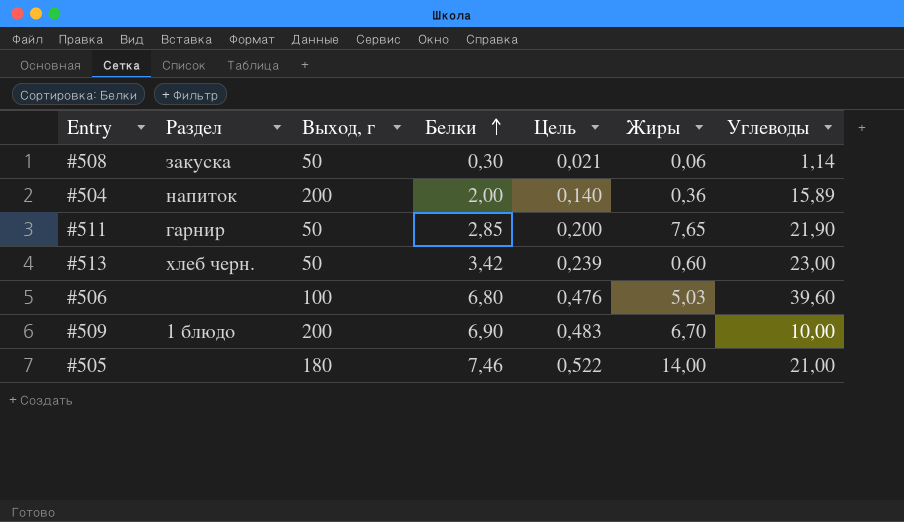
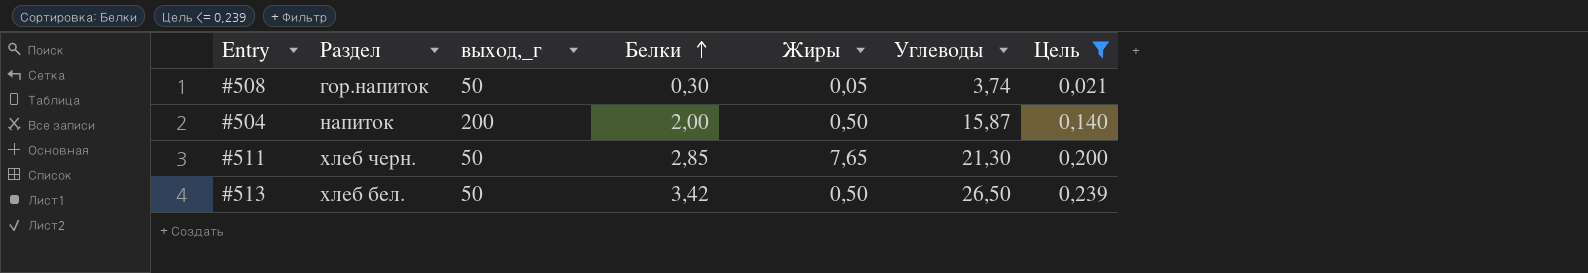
filter: none -> Цель <= 0,239
column name: Выход, г -> выход,_г
column Цель | position: 5 -> 7
#508 | Раздел: закуска -> гор.напиток
#508 | Жиры: 0,06 -> 0,05
#508 | Углеводы: 1,14 -> 3,74
#504 | Жиры: 0,36 -> 0,50
#504 | Углеводы: 15,89 -> 15,87
#511 | Раздел: гарнир -> хлеб черн.
#511 | Углеводы: 21,90 -> 21,30
#513 | Раздел: хлеб черн. -> хлеб бел.
#513 | Жиры: 0,60 -> 0,50
#513 | Углеводы: 23,00 -> 26,50

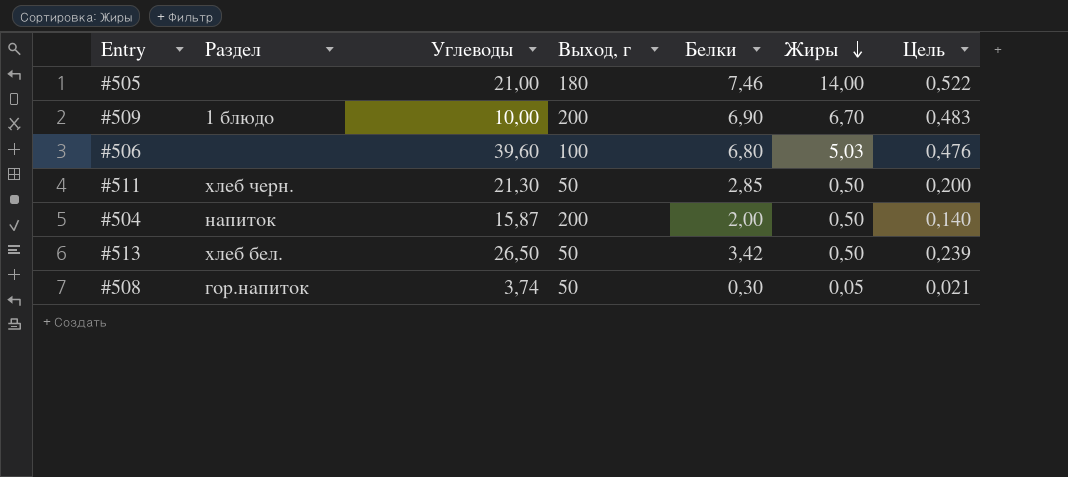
filter: Цель <= 0,239 -> none
row order: Белки ascending -> Жиры descending
column Углеводы | position: 6 -> 3
column name: выход,_г -> Выход, г
#511 | Жиры: 7,65 -> 0,50

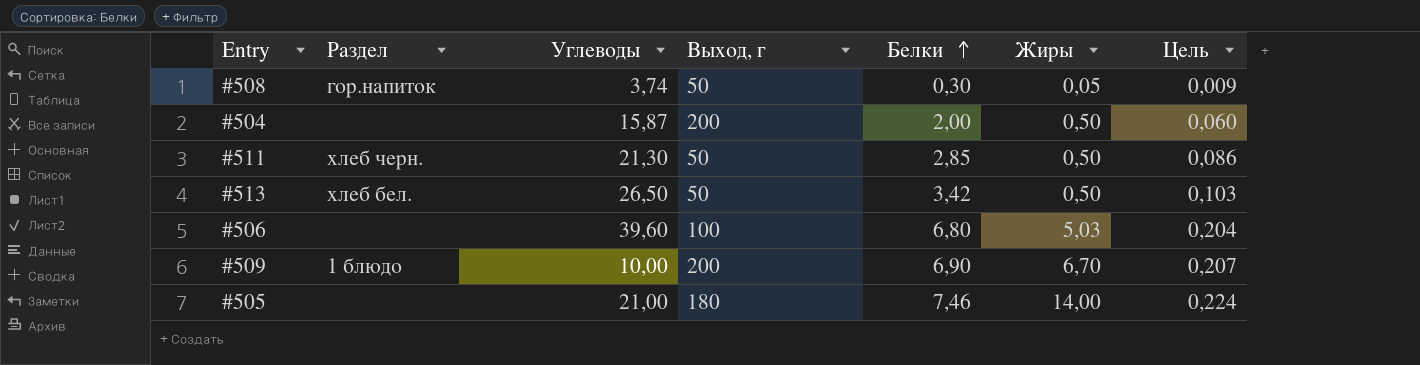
row order: Жиры descending -> Белки ascending
column Цель | formula: [Белки] * 0,07 -> [Белки] * 0,03
#504 | Раздел: напиток -> none

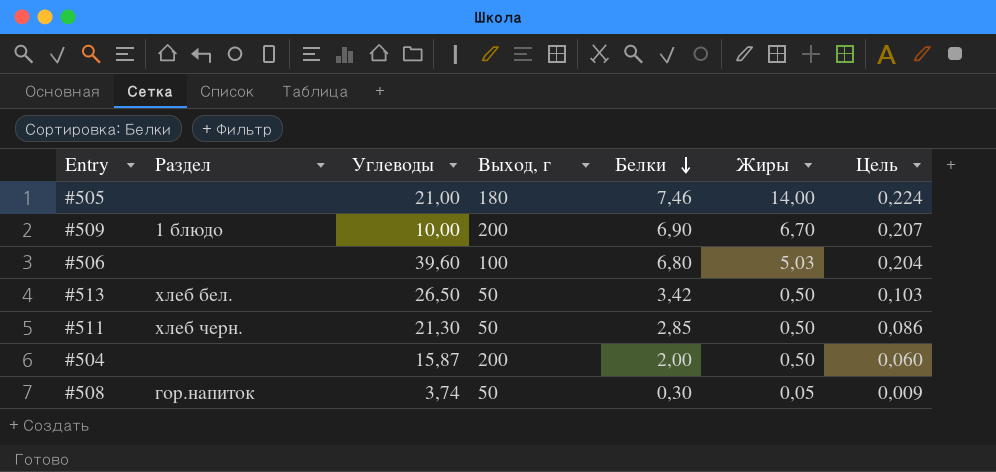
row order: Белки ascending -> Белки descending

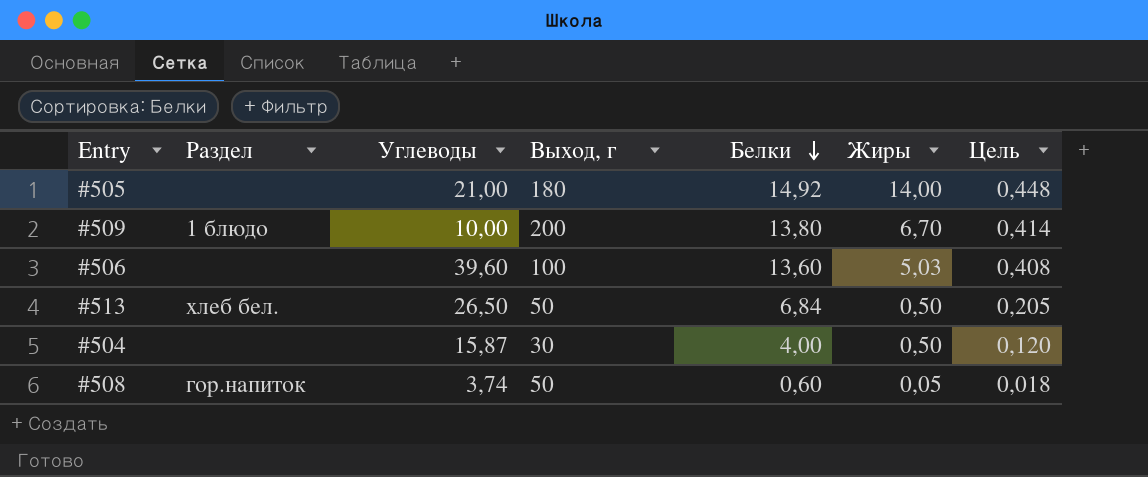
row #511: хлеб черн. | 21,30 | 50 | 2,85 | 0,50 | 0,086 -> none
#505 | Белки: 7,46 -> 14,92
#505 | Цель: 0,224 -> 0,448
#509 | Белки: 6,90 -> 13,80
#509 | Цель: 0,207 -> 0,414
#506 | Белки: 6,80 -> 13,60
#506 | Цель: 0,204 -> 0,408
#513 | Белки: 3,42 -> 6,84
#513 | Цель: 0,103 -> 0,205
#504 | Выход, г: 200 -> 30
#504 | Белки: 2,00 -> 4,00
#504 | Цель: 0,060 -> 0,120
#508 | Белки: 0,30 -> 0,60
#508 | Цель: 0,009 -> 0,018

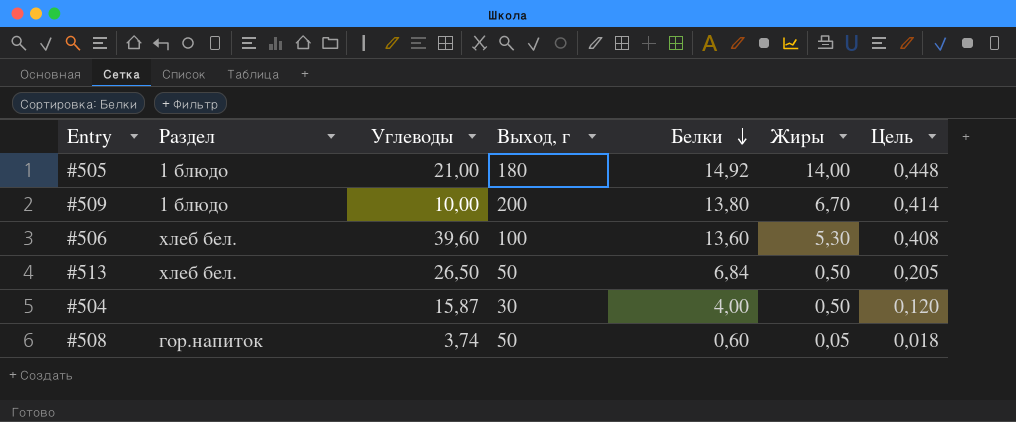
#505 | Раздел: none -> 1 блюдо
#506 | Раздел: none -> хлеб бел.
#506 | Жиры: 5,03 -> 5,30

